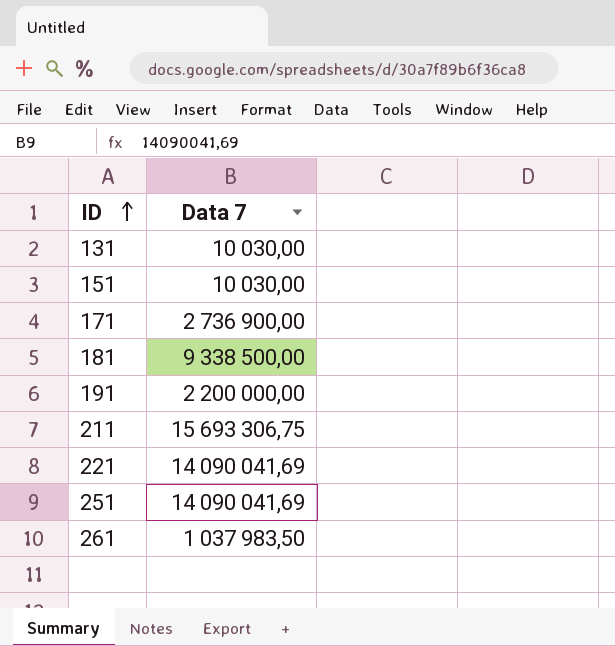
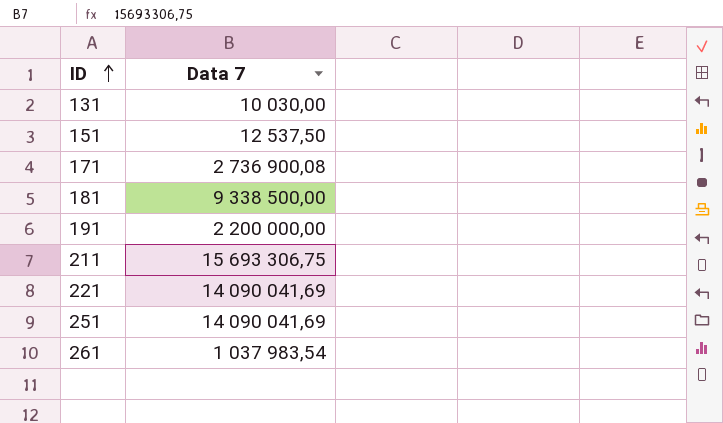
151 | Data 7: 10 030,00 -> 12 537,50
171 | Data 7: 2 736 900,00 -> 2 736 900,08
261 | Data 7: 1 037 983,50 -> 1 037 983,54

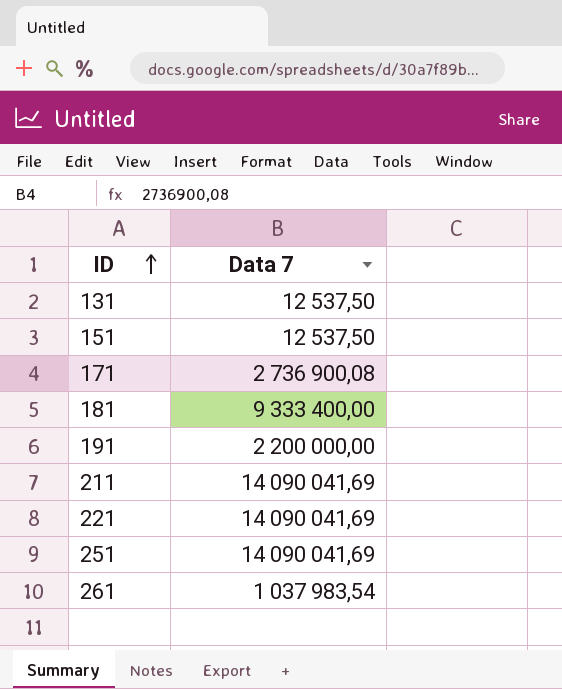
131 | Data 7: 10 030,00 -> 12 537,50
181 | Data 7: 9 338 500,00 -> 9 333 400,00
211 | Data 7: 15 693 306,75 -> 14 090 041,69

